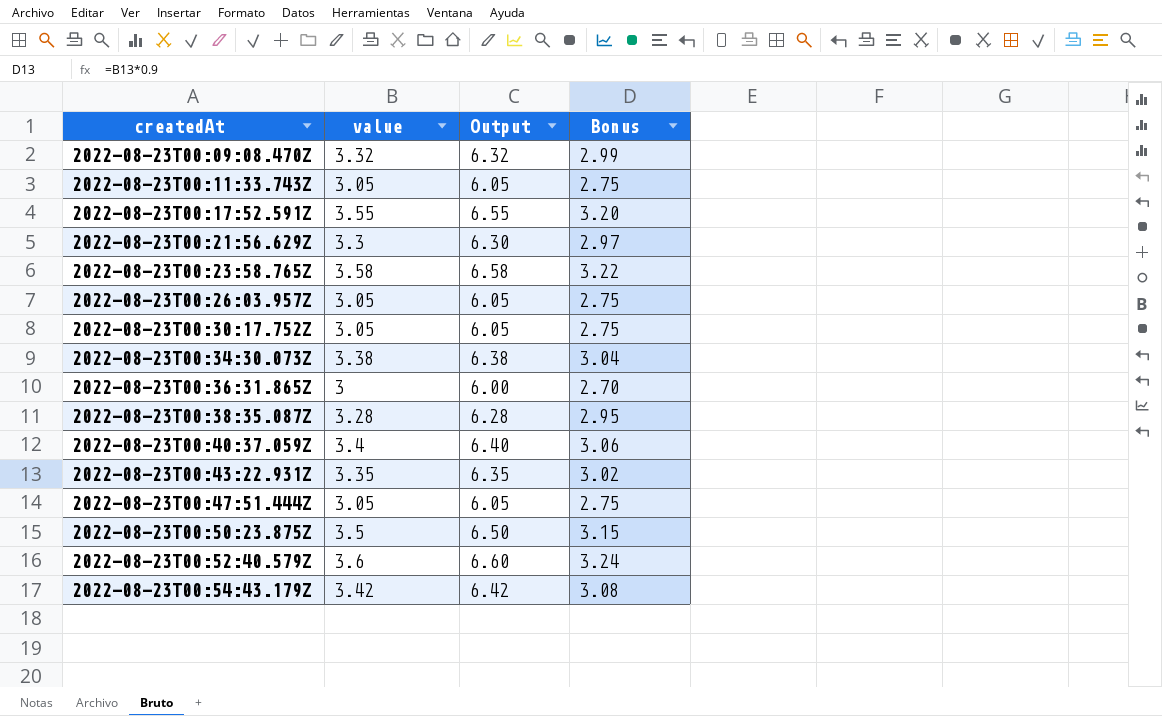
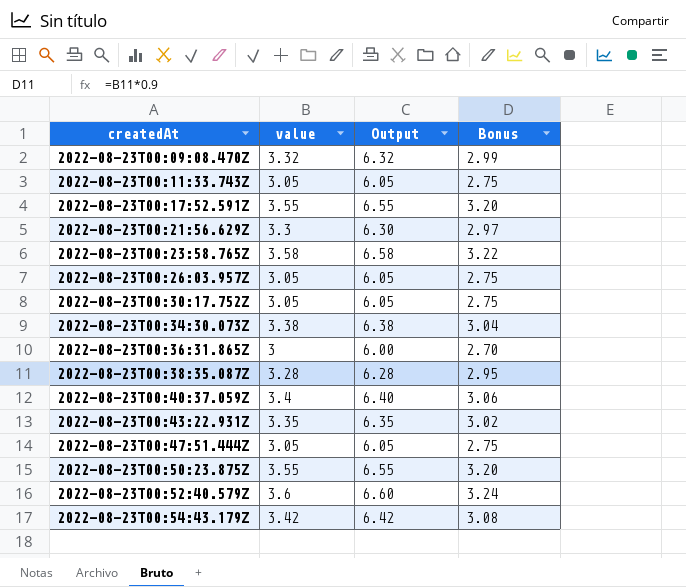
2022-08-23T00:50:23.875Z | value: 3.5 -> 3.55
2022-08-23T00:50:23.875Z | Output: 6.50 -> 6.55
2022-08-23T00:50:23.875Z | Bonus: 3.15 -> 3.20

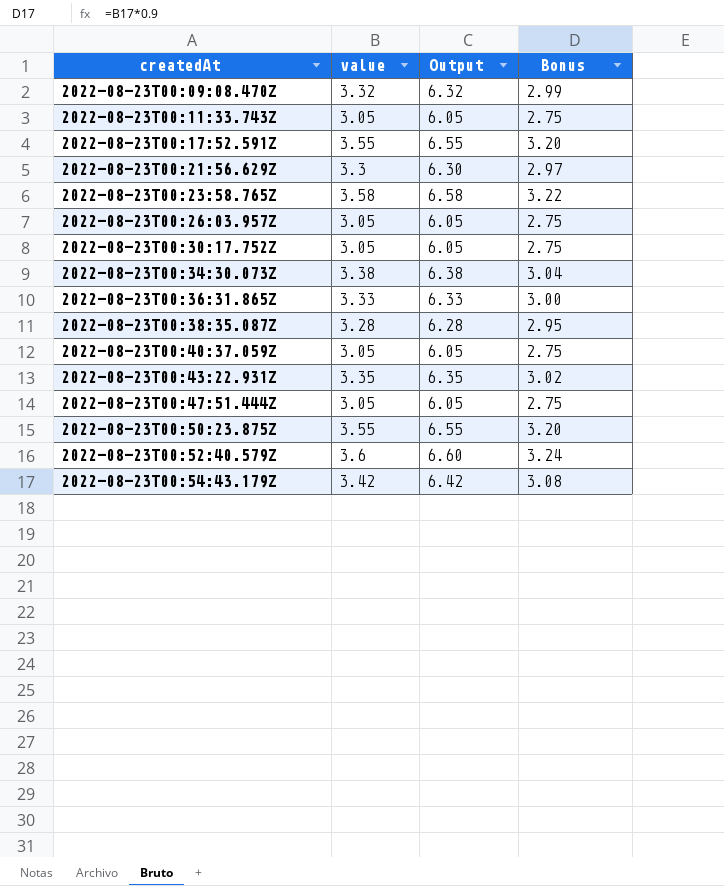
2022-08-23T00:36:31.865Z | value: 3 -> 3.33
2022-08-23T00:36:31.865Z | Output: 6.00 -> 6.33
2022-08-23T00:36:31.865Z | Bonus: 2.70 -> 3.00
2022-08-23T00:40:37.059Z | value: 3.4 -> 3.05
2022-08-23T00:40:37.059Z | Output: 6.40 -> 6.05
2022-08-23T00:40:37.059Z | Bonus: 3.06 -> 2.75

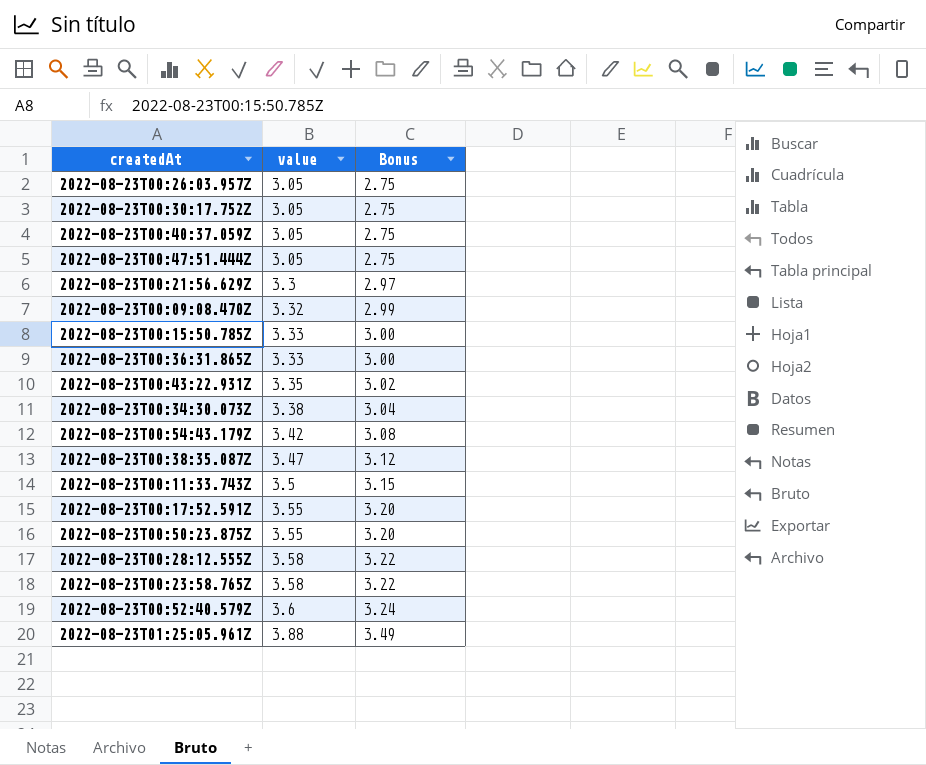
row order: createdAt ascending -> value ascending
column Output | formula: [value] + 3 -> none
row 2022-08-23T00:15:50.785Z: none -> 3.33 | 3.00
2022-08-23T00:38:35.087Z | value: 3.28 -> 3.47
2022-08-23T00:38:35.087Z | Bonus: 2.95 -> 3.12
2022-08-23T00:11:33.743Z | value: 3.05 -> 3.5
2022-08-23T00:11:33.743Z | Bonus: 2.75 -> 3.15
row 2022-08-23T00:28:12.555Z: none -> 3.58 | 3.22
row 2022-08-23T01:25:05.961Z: none -> 3.88 | 3.49

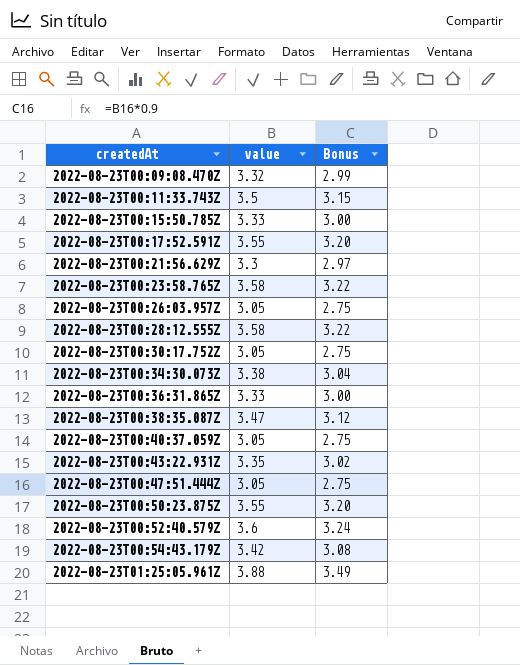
row order: value ascending -> createdAt ascending

